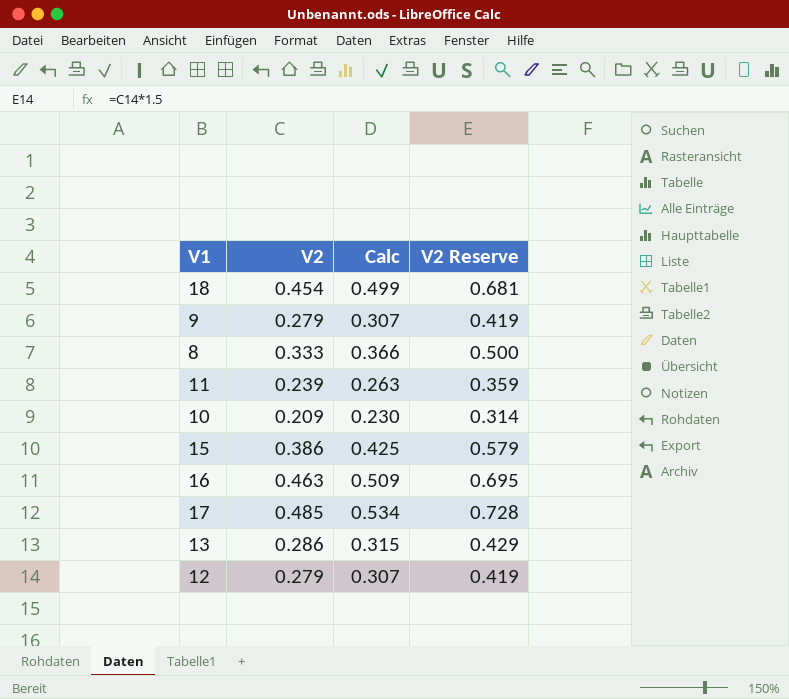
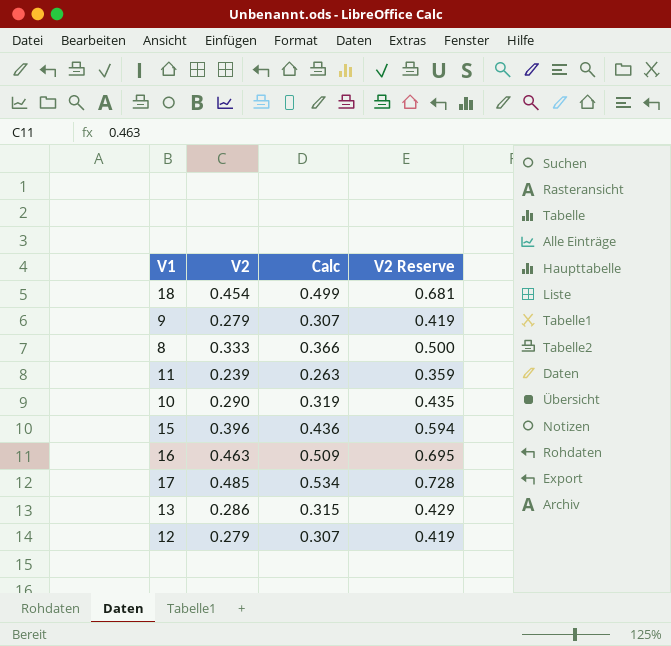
10 | V2: 0.209 -> 0.290
10 | Calc: 0.230 -> 0.319
10 | V2 Reserve: 0.314 -> 0.435
15 | V2: 0.386 -> 0.396
15 | Calc: 0.425 -> 0.436
15 | V2 Reserve: 0.579 -> 0.594

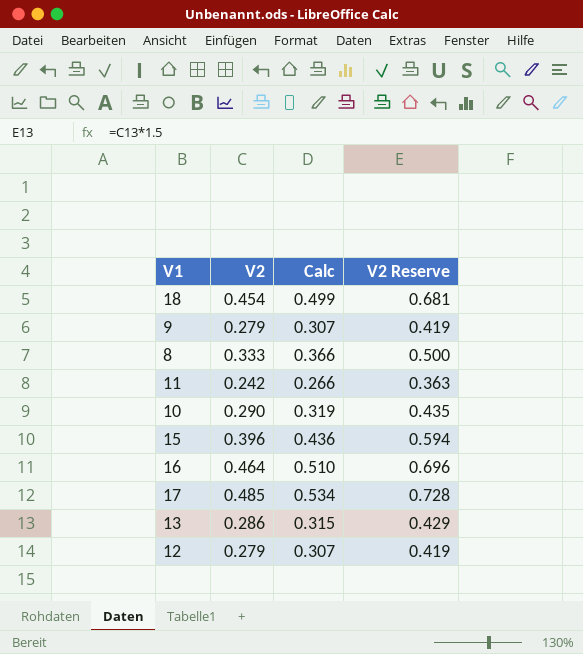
11 | V2: 0.239 -> 0.242
11 | Calc: 0.263 -> 0.266
11 | V2 Reserve: 0.359 -> 0.363
16 | V2: 0.463 -> 0.464
16 | Calc: 0.509 -> 0.510
16 | V2 Reserve: 0.695 -> 0.696

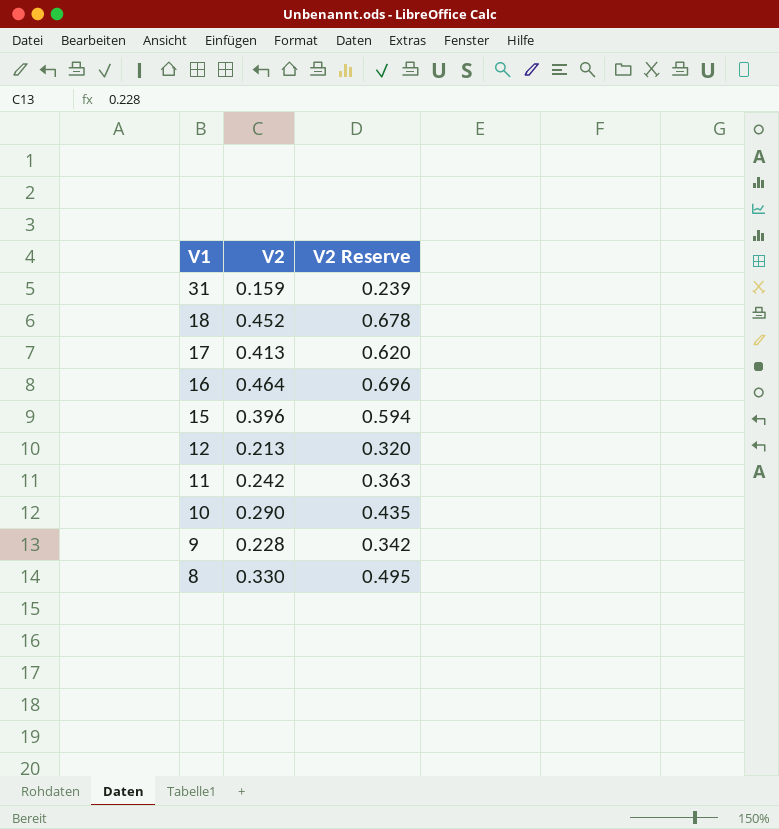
row order: none -> V1 descending
column Calc | formula: [V2] * 1.1 -> none
row 13: 0.286 | 0.315 | 0.429 -> none
row 31: none -> 0.159 | 0.239
18 | V2: 0.454 -> 0.452
18 | V2 Reserve: 0.681 -> 0.678
17 | V2: 0.485 -> 0.413
17 | V2 Reserve: 0.728 -> 0.620
12 | V2: 0.279 -> 0.213
12 | V2 Reserve: 0.419 -> 0.320
9 | V2: 0.279 -> 0.228
9 | V2 Reserve: 0.419 -> 0.342
8 | V2: 0.333 -> 0.330
8 | V2 Reserve: 0.500 -> 0.495

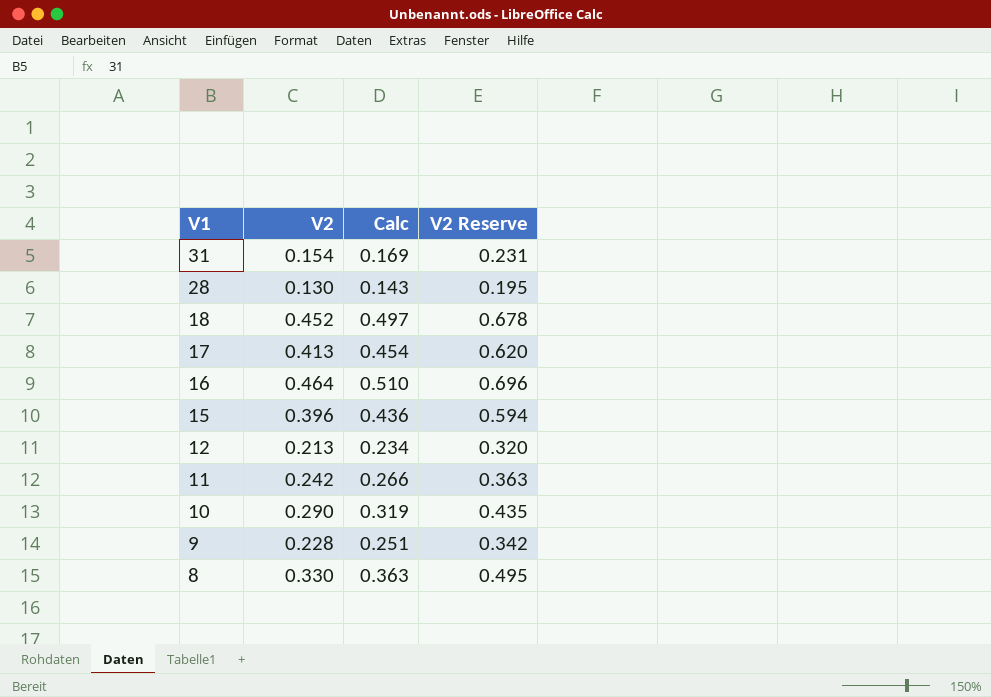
column Calc | formula: none -> [V2] * 1.1
31 | V2: 0.159 -> 0.154
31 | V2 Reserve: 0.239 -> 0.231
row 28: none -> 0.130 | 0.143 | 0.195

